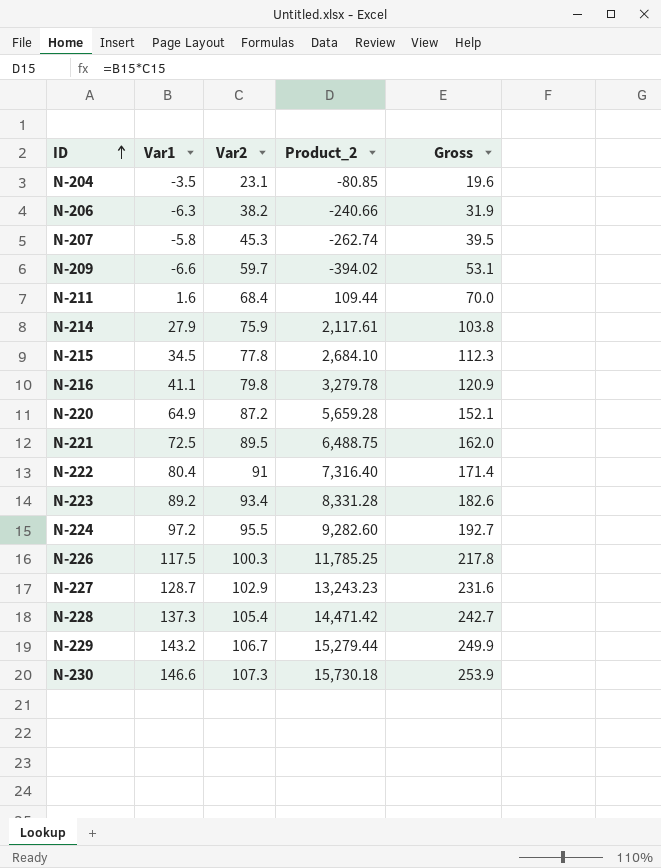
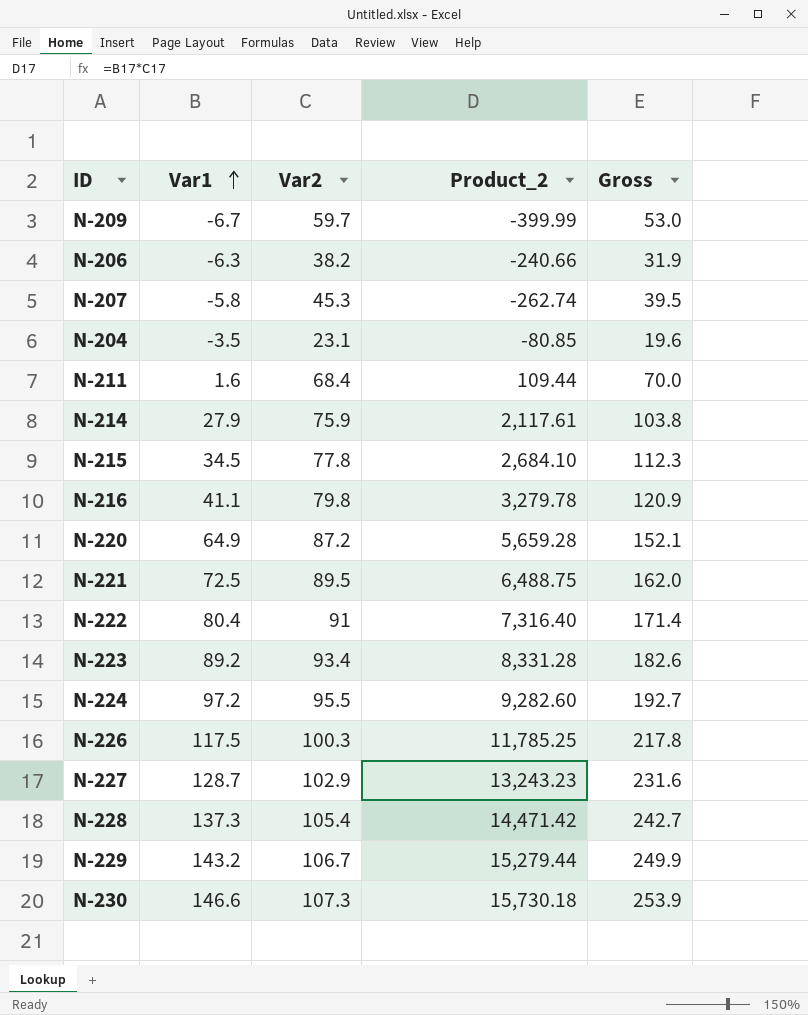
row order: ID ascending -> Var1 ascending
N-209 | Var1: -6.6 -> -6.7
N-209 | Product_2: -394.02 -> -399.99
N-209 | Gross: 53.1 -> 53.0

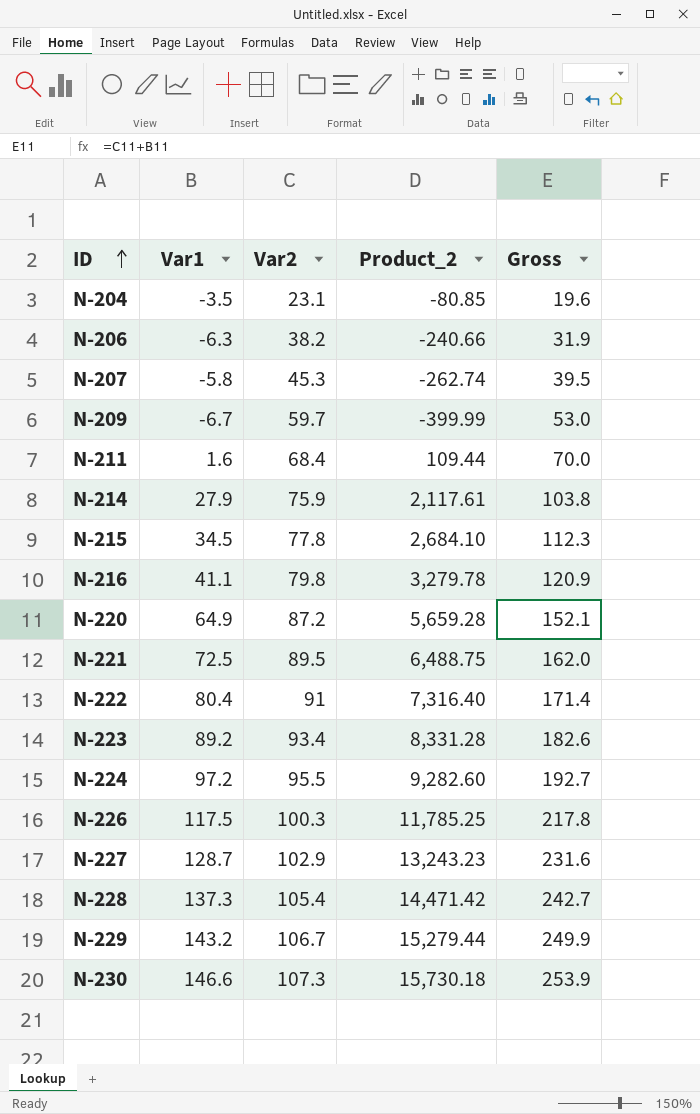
row order: Var1 ascending -> ID ascending

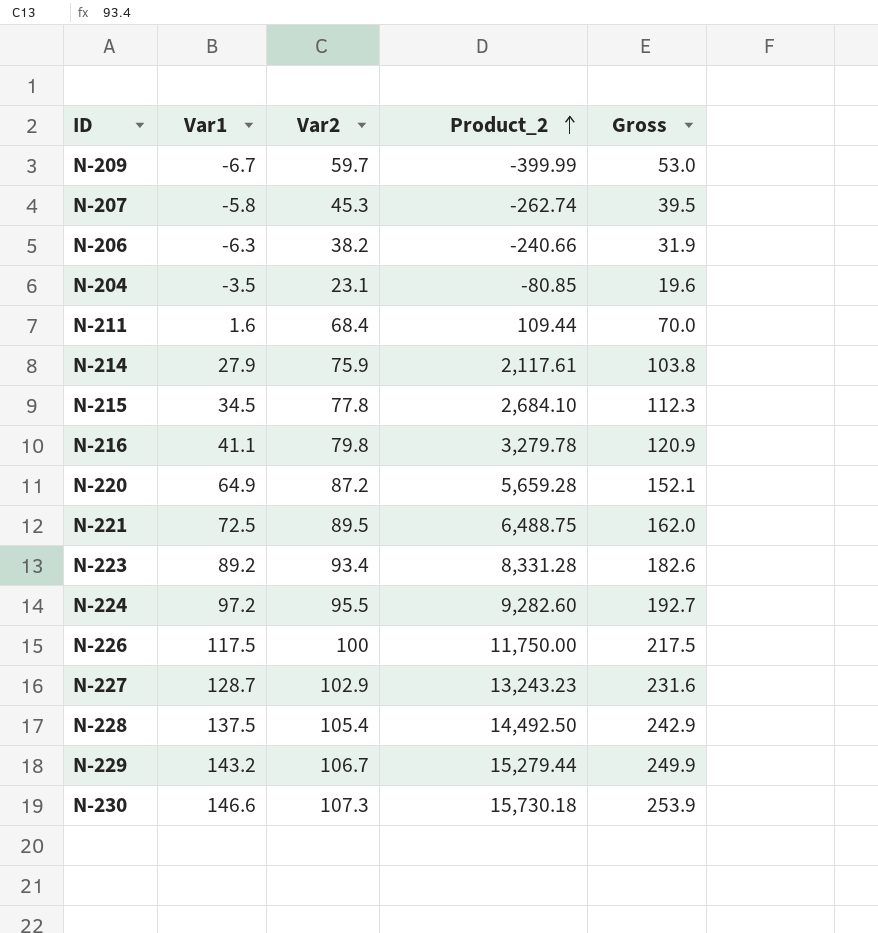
row order: ID ascending -> Product_2 ascending
row N-222: 80.4 | 91 | 7,316.40 | 171.4 -> none
N-226 | Var2: 100.3 -> 100
N-226 | Product_2: 11,785.25 -> 11,750.00
N-226 | Gross: 217.8 -> 217.5
N-228 | Var1: 137.3 -> 137.5
N-228 | Product_2: 14,471.42 -> 14,492.50
N-228 | Gross: 242.7 -> 242.9

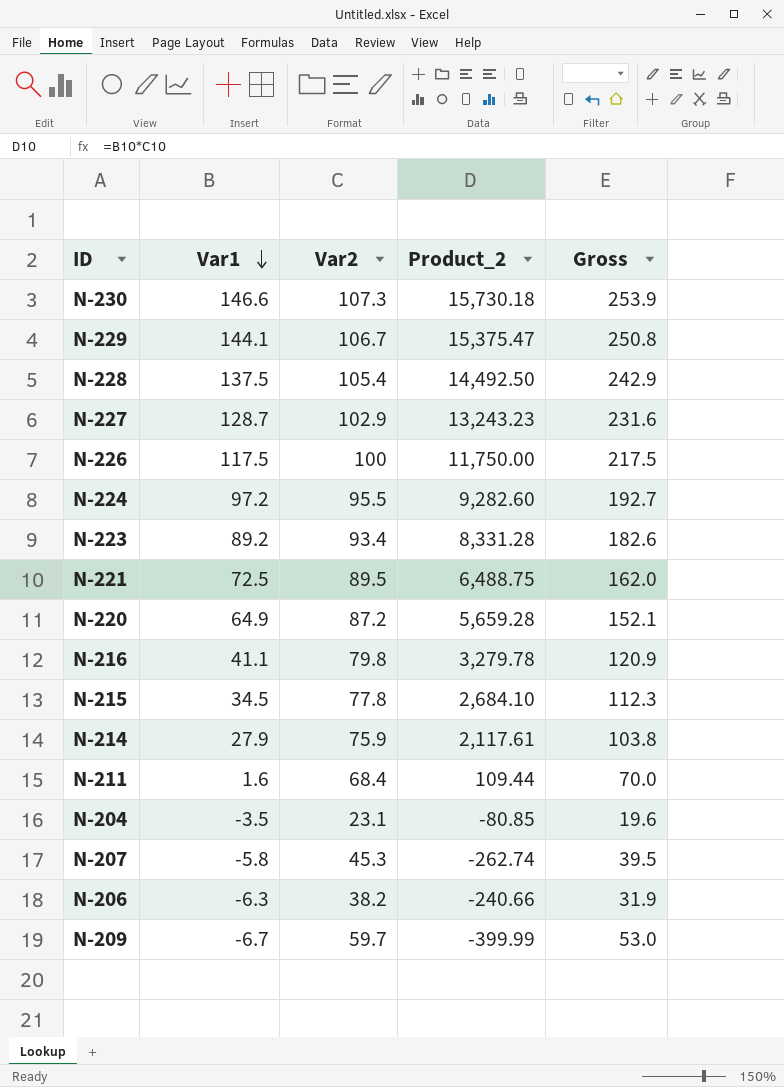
row order: Product_2 ascending -> Var1 descending
N-229 | Var1: 143.2 -> 144.1
N-229 | Product_2: 15,279.44 -> 15,375.47
N-229 | Gross: 249.9 -> 250.8

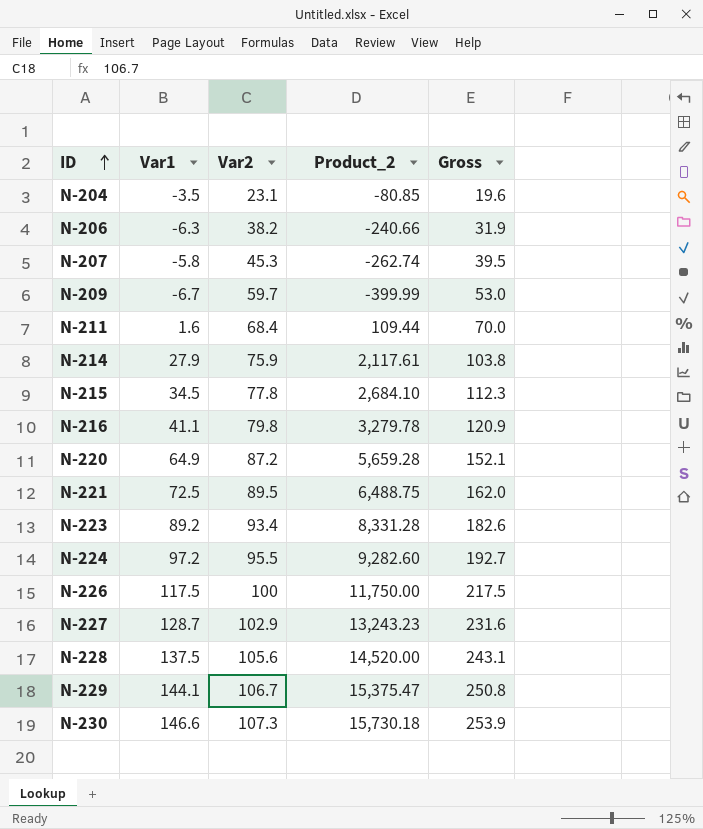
row order: Var1 descending -> ID ascending
N-228 | Var2: 105.4 -> 105.6
N-228 | Product_2: 14,492.50 -> 14,520.00
N-228 | Gross: 242.9 -> 243.1

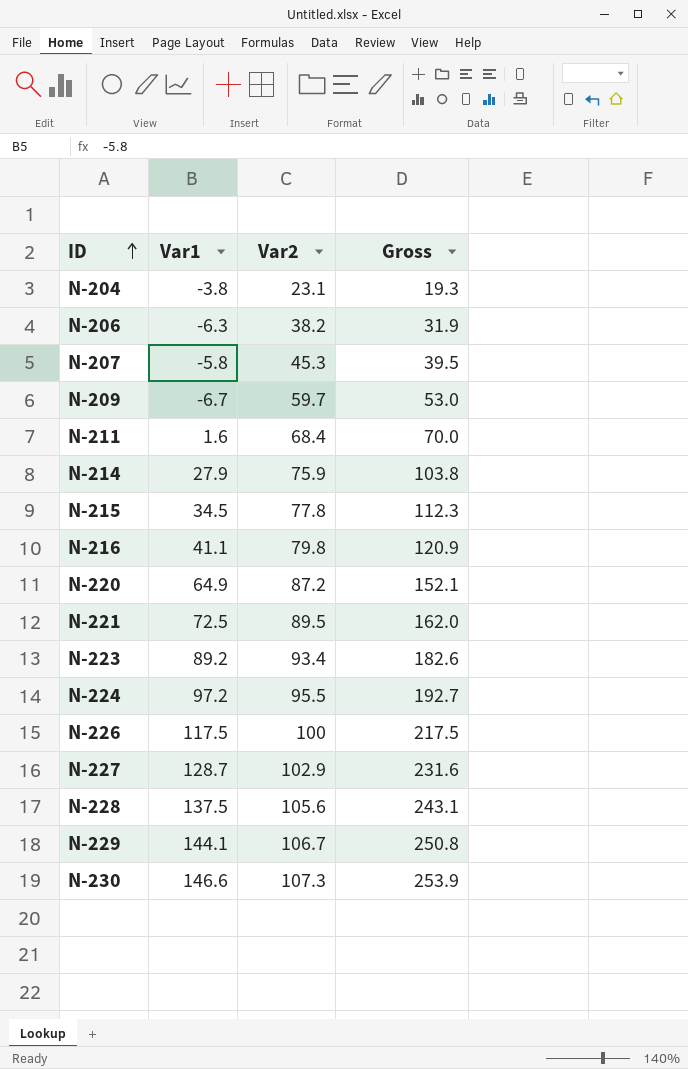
column Product_2 | formula: [Var1] * [Var2] -> none
N-204 | Var1: -3.5 -> -3.8
N-204 | Gross: 19.6 -> 19.3

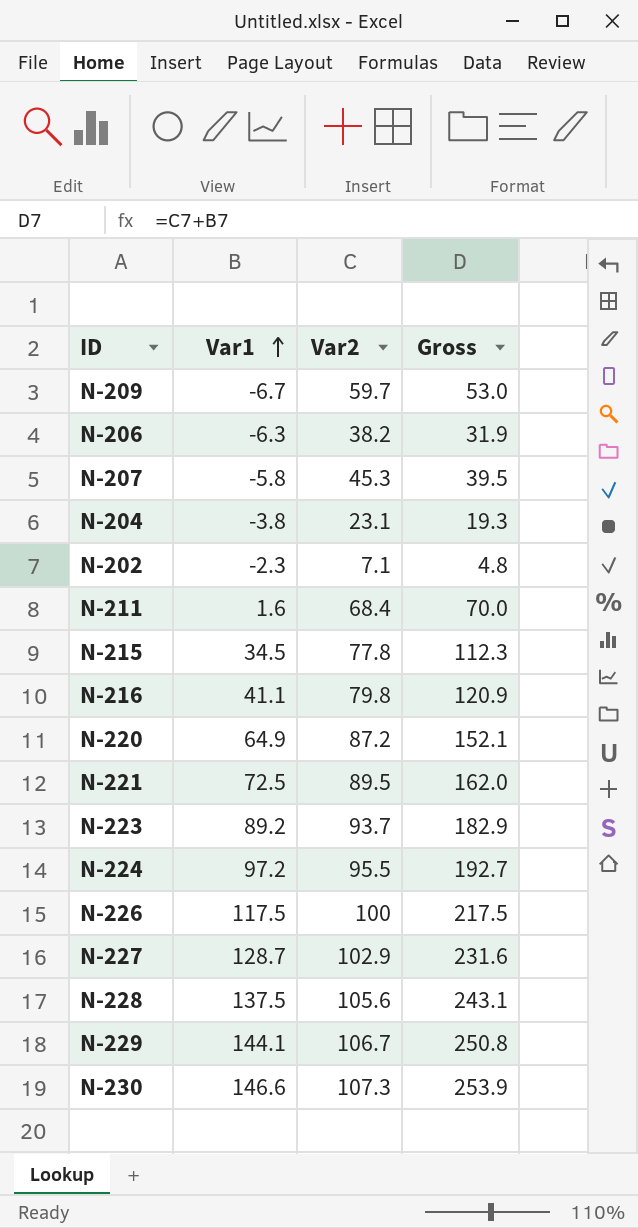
row order: ID ascending -> Var1 ascending
row N-214: 27.9 | 75.9 | 103.8 -> none
row N-202: none -> -2.3 | 7.1 | 4.8
N-223 | Var2: 93.4 -> 93.7
N-223 | Gross: 182.6 -> 182.9

